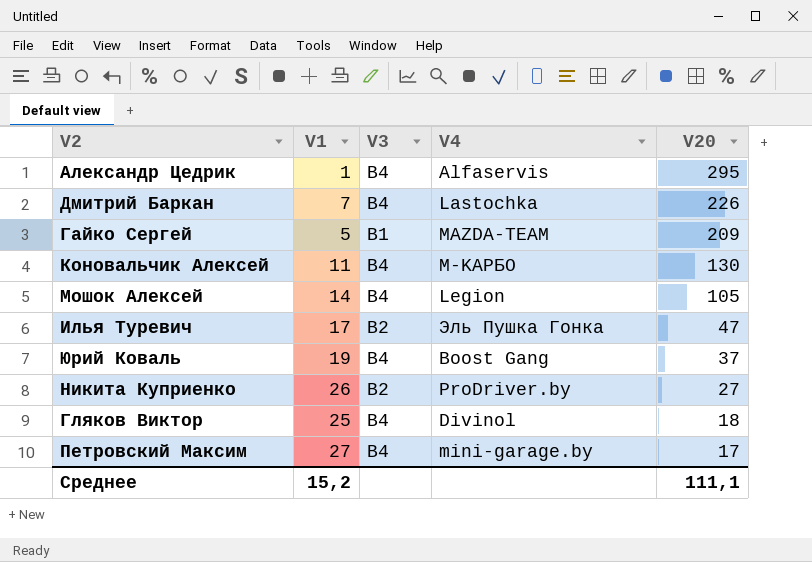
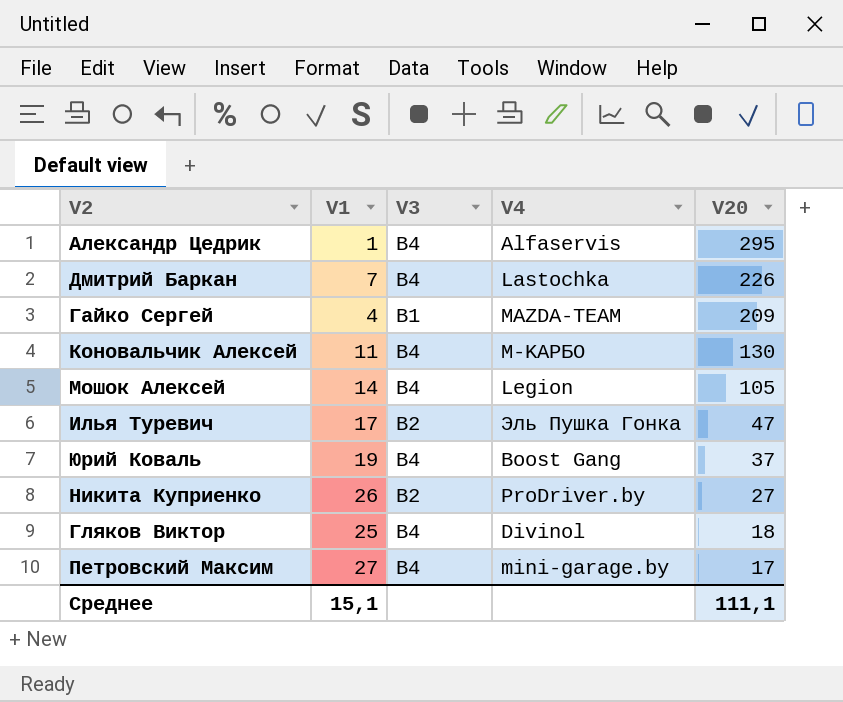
Гайко Сергей | V1: 5 -> 4
Среднее | V1: 15,2 -> 15,1

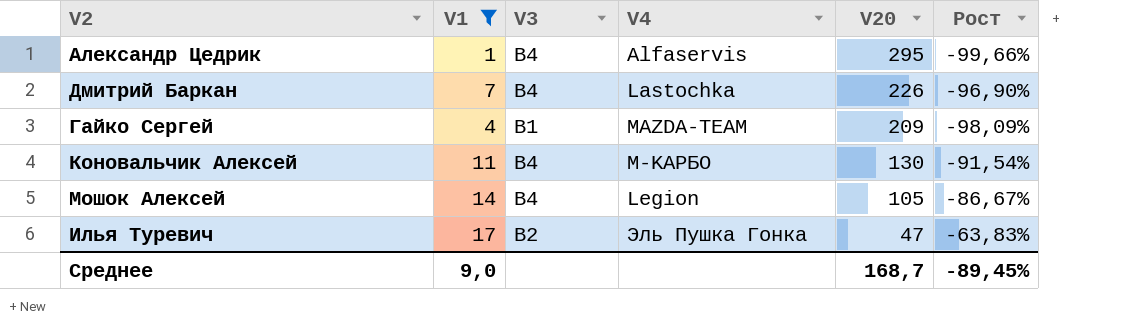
filter: none -> V1 <= 17
column Рост | formula: none -> ([V1] - [V20]) / [V20]
Среднее | V1: 15,1 -> 9,0
Среднее | V20: 111,1 -> 168,7

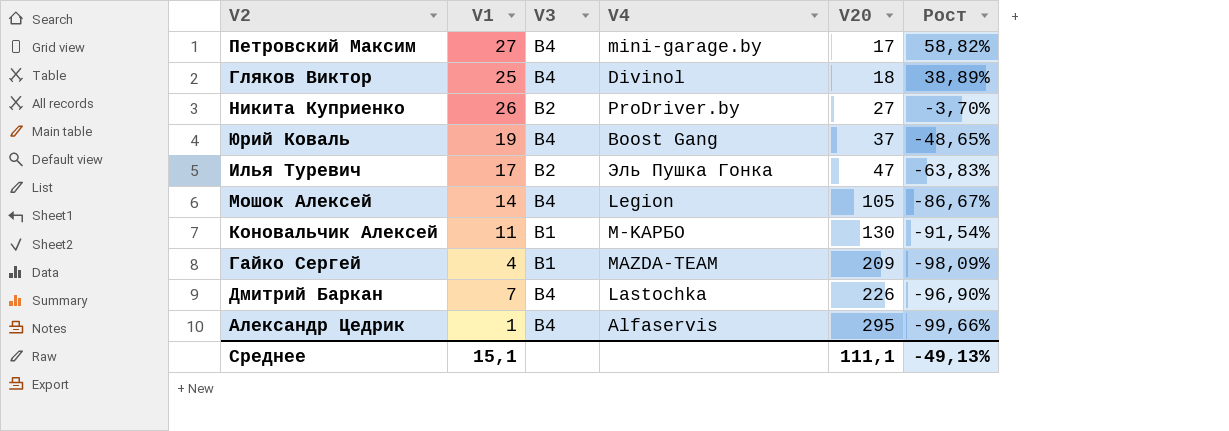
filter: V1 <= 17 -> none
row order: V20 descending -> V20 ascending
Коновальчик Алексей | V3: B4 -> В1
Среднее | V1: 9,0 -> 15,1
Среднее | V20: 168,7 -> 111,1
Среднее | Рост: -89,45% -> -49,13%

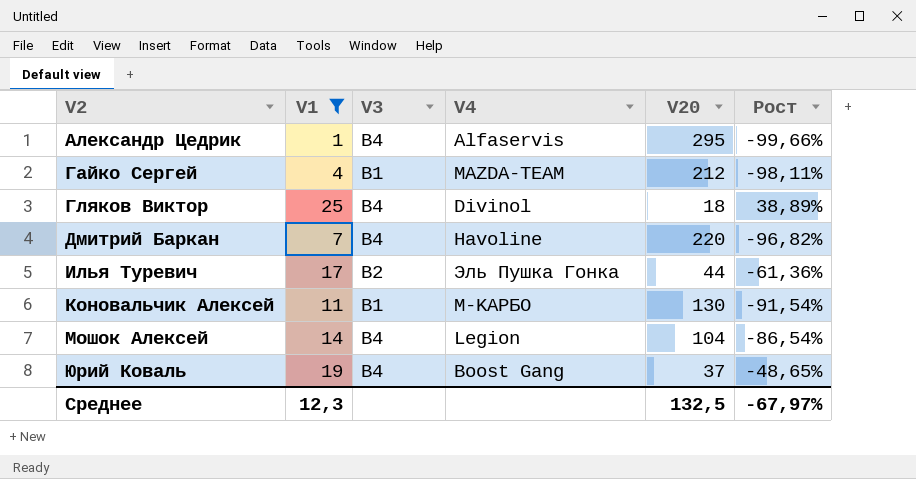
filter: none -> V1 <= 25
row order: V20 ascending -> V2 ascending
Александр Цедрик | V3: В4 -> B4
Гайко Сергей | V20: 209 -> 212
Гайко Сергей | Рост: -98,09% -> -98,11%
Дмитрий Баркан | V3: B4 -> В4
Дмитрий Баркан | V4: Lastochka -> Havoline
Дмитрий Баркан | V20: 226 -> 220
Дмитрий Баркан | Рост: -96,90% -> -96,82%
Илья Туревич | V20: 47 -> 44
Илья Туревич | Рост: -63,83% -> -61,36%
Мошок Алексей | V20: 105 -> 104
Мошок Алексей | Рост: -86,67% -> -86,54%
Юрий Коваль | V3: B4 -> В4
Среднее | V1: 15,1 -> 12,3
Среднее | V20: 111,1 -> 132,5
Среднее | Рост: -49,13% -> -67,97%

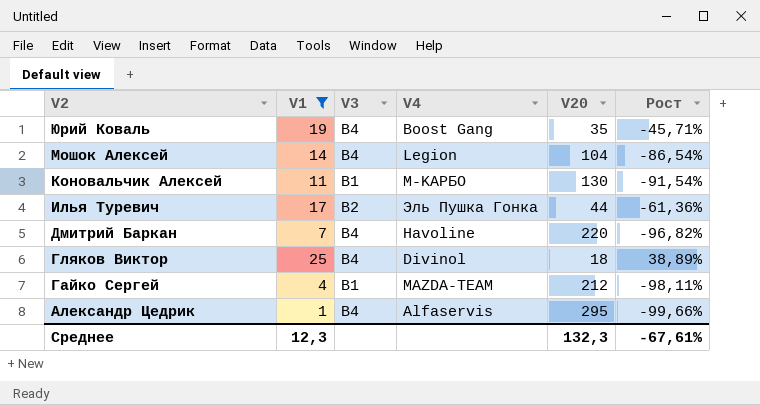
row order: V2 ascending -> V2 descending
Юрий Коваль | V20: 37 -> 35
Юрий Коваль | Рост: -48,65% -> -45,71%
Мошок Алексей | V3: B4 -> В4
Гляков Виктор | V3: В4 -> B4
Среднее | V20: 132,5 -> 132,3
Среднее | Рост: -67,97% -> -67,61%

